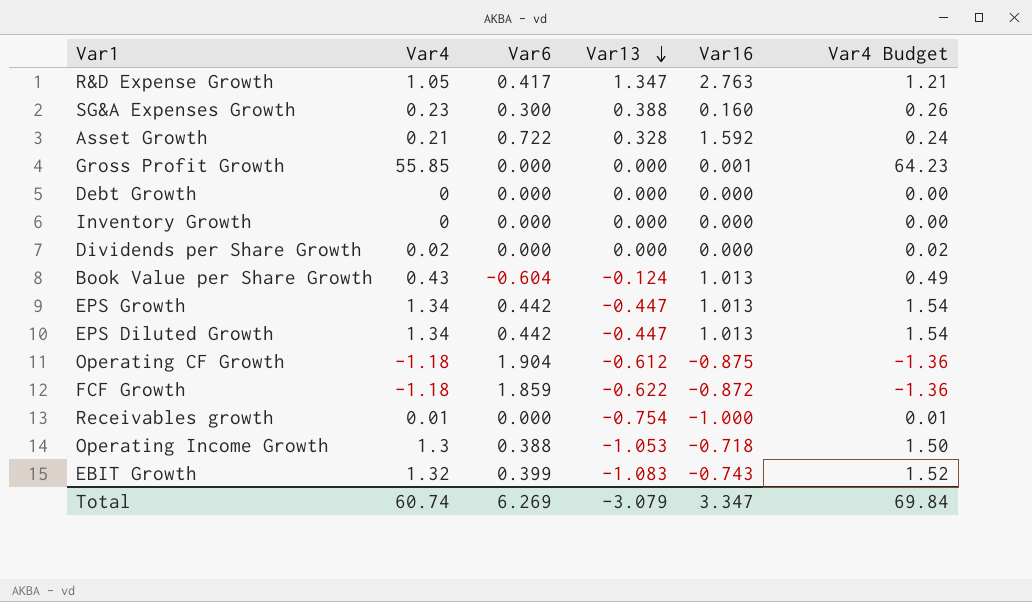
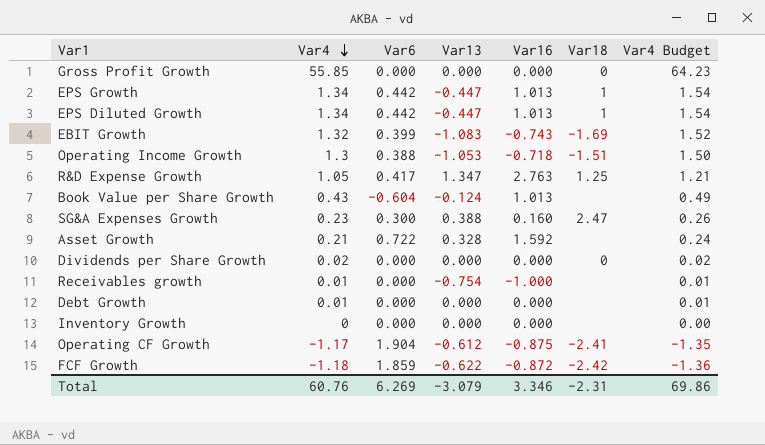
row order: Var13 descending -> Var4 descending
column Var18 | position: none -> 6
Gross Profit Growth | Var16: 0.001 -> 0.000
Debt Growth | Var4: 0 -> 0.01
Debt Growth | Var4 Budget: 0.00 -> 0.01
Operating CF Growth | Var4: -1.18 -> -1.17
Operating CF Growth | Var4 Budget: -1.36 -> -1.35
Total | Var4: 60.74 -> 60.76
Total | Var16: 3.347 -> 3.346
Total | Var4 Budget: 69.84 -> 69.86

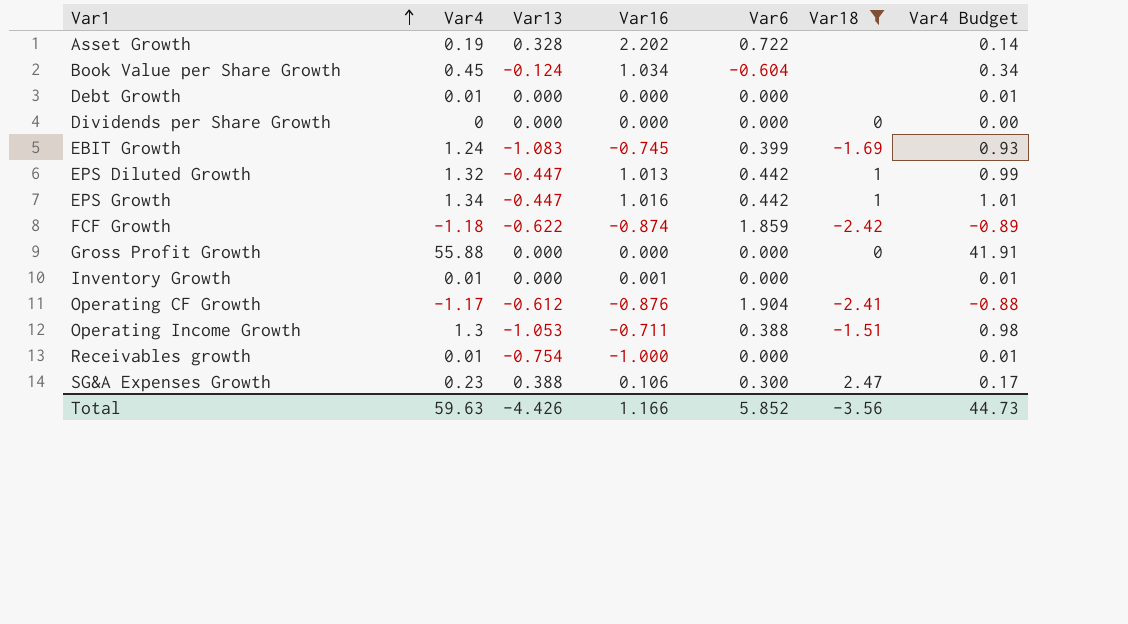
filter: none -> Var18 != 1.25
row order: Var4 descending -> Var1 ascending
column Var6 | position: 3 -> 5
column Var4 Budget | formula: [Var4] * 1.15 -> [Var4] * 0.75
Asset Growth | Var4: 0.21 -> 0.19
Asset Growth | Var16: 1.592 -> 2.202
Book Value per Share Growth | Var4: 0.43 -> 0.45
Book Value per Share Growth | Var16: 1.013 -> 1.034
Dividends per Share Growth | Var4: 0.02 -> 0
EBIT Growth | Var4: 1.32 -> 1.24
EBIT Growth | Var16: -0.743 -> -0.745
EPS Diluted Growth | Var4: 1.34 -> 1.32
EPS Growth | Var16: 1.013 -> 1.016
FCF Growth | Var16: -0.872 -> -0.874
Gross Profit Growth | Var4: 55.85 -> 55.88
Inventory Growth | Var4: 0 -> 0.01
Inventory Growth | Var16: 0.000 -> 0.001
Operating CF Growth | Var16: -0.875 -> -0.876
Operating Income Growth | Var16: -0.718 -> -0.711
SG&A Expenses Growth | Var16: 0.160 -> 0.106
Total | Var4: 60.76 -> 59.63
Total | Var13: -3.079 -> -4.426
Total | Var16: 3.346 -> 1.166
Total | Var6: 6.269 -> 5.852
Total | Var18: -2.31 -> -3.56
Total | Var4 Budget: 69.86 -> 44.73

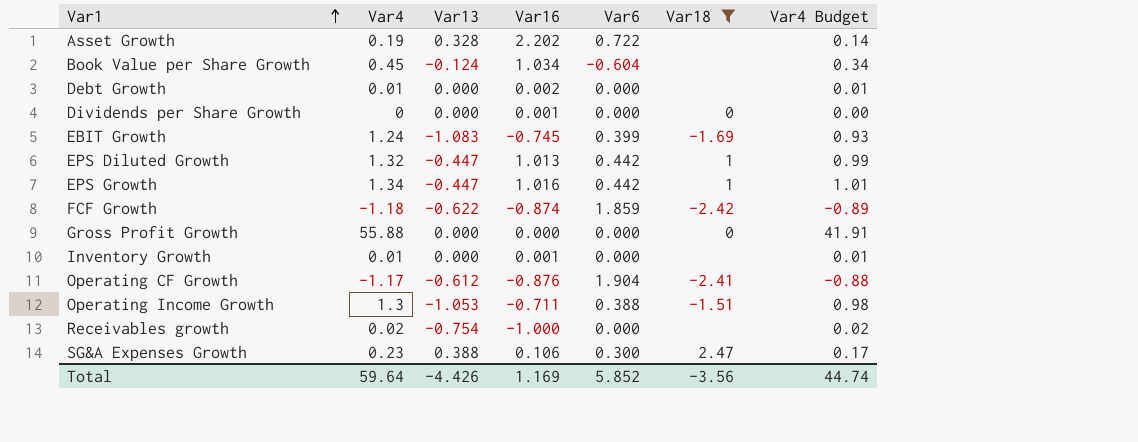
Debt Growth | Var16: 0.000 -> 0.002
Dividends per Share Growth | Var16: 0.000 -> 0.001
Receivables growth | Var4: 0.01 -> 0.02
Receivables growth | Var4 Budget: 0.01 -> 0.02
Total | Var4: 59.63 -> 59.64
Total | Var16: 1.166 -> 1.169
Total | Var4 Budget: 44.73 -> 44.74

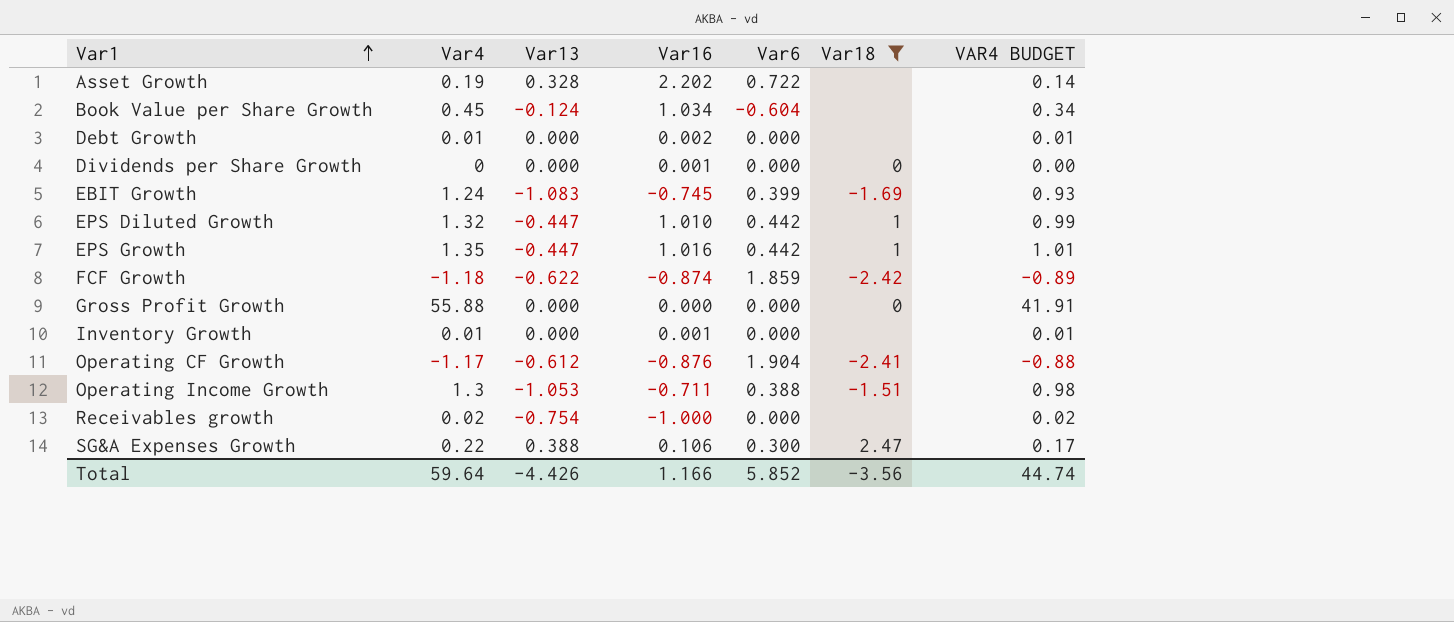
column name: Var4 Budget -> VAR4 BUDGET
EPS Diluted Growth | Var16: 1.013 -> 1.010
EPS Growth | Var4: 1.34 -> 1.35
SG&A Expenses Growth | Var4: 0.23 -> 0.22
Total | Var16: 1.169 -> 1.166

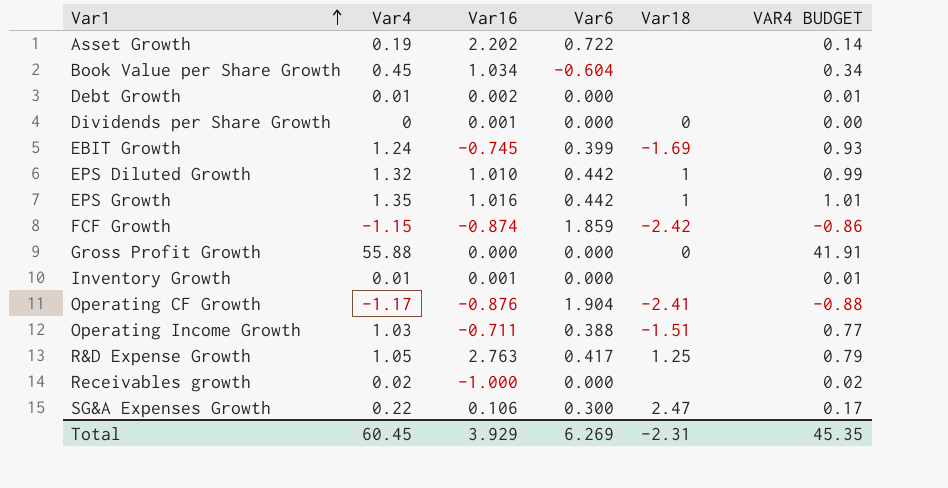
filter: Var18 != 1.25 -> none
column Var13 | position: 3 -> none
FCF Growth | Var4: -1.18 -> -1.15
FCF Growth | VAR4 BUDGET: -0.89 -> -0.86
Operating Income Growth | Var4: 1.3 -> 1.03
Operating Income Growth | VAR4 BUDGET: 0.98 -> 0.77
Total | Var4: 59.64 -> 60.45
Total | Var16: 1.166 -> 3.929
Total | Var6: 5.852 -> 6.269
Total | Var18: -3.56 -> -2.31
Total | VAR4 BUDGET: 44.74 -> 45.35

